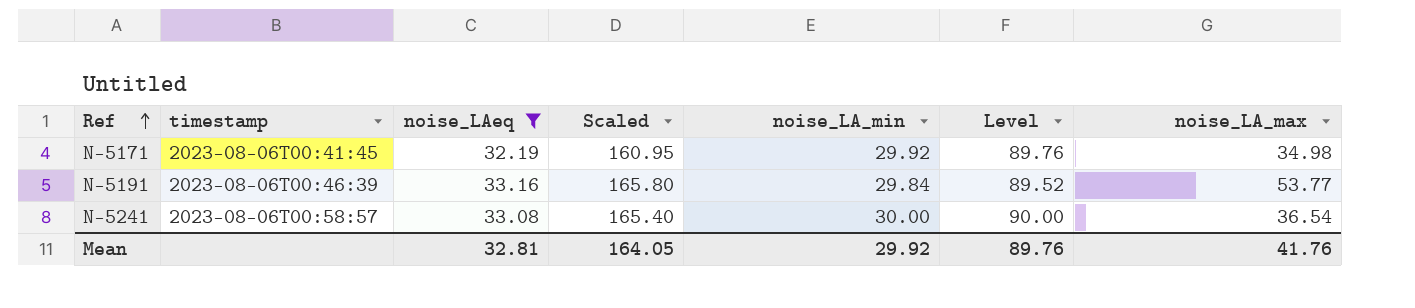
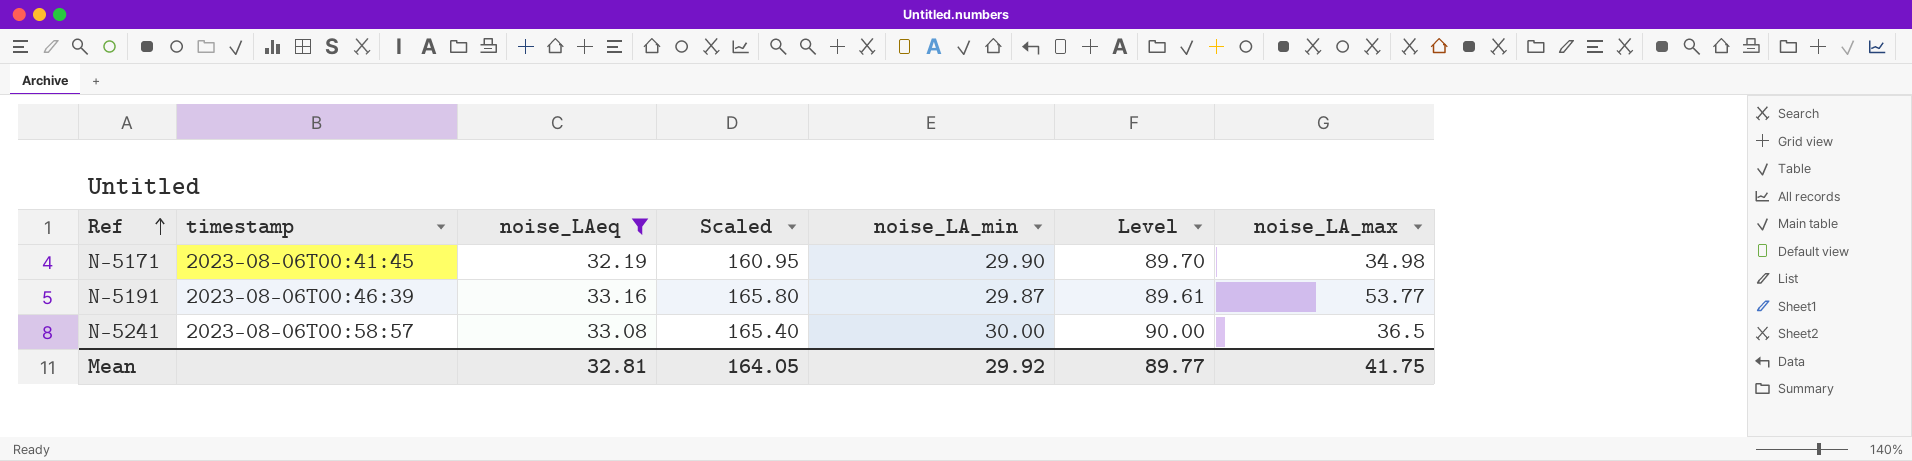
N-5171 | noise_LA_min: 29.92 -> 29.90
N-5171 | Level: 89.76 -> 89.70
N-5191 | noise_LA_min: 29.84 -> 29.87
N-5191 | Level: 89.52 -> 89.61
N-5241 | noise_LA_max: 36.54 -> 36.5
Mean | Level: 89.76 -> 89.77
Mean | noise_LA_max: 41.76 -> 41.75

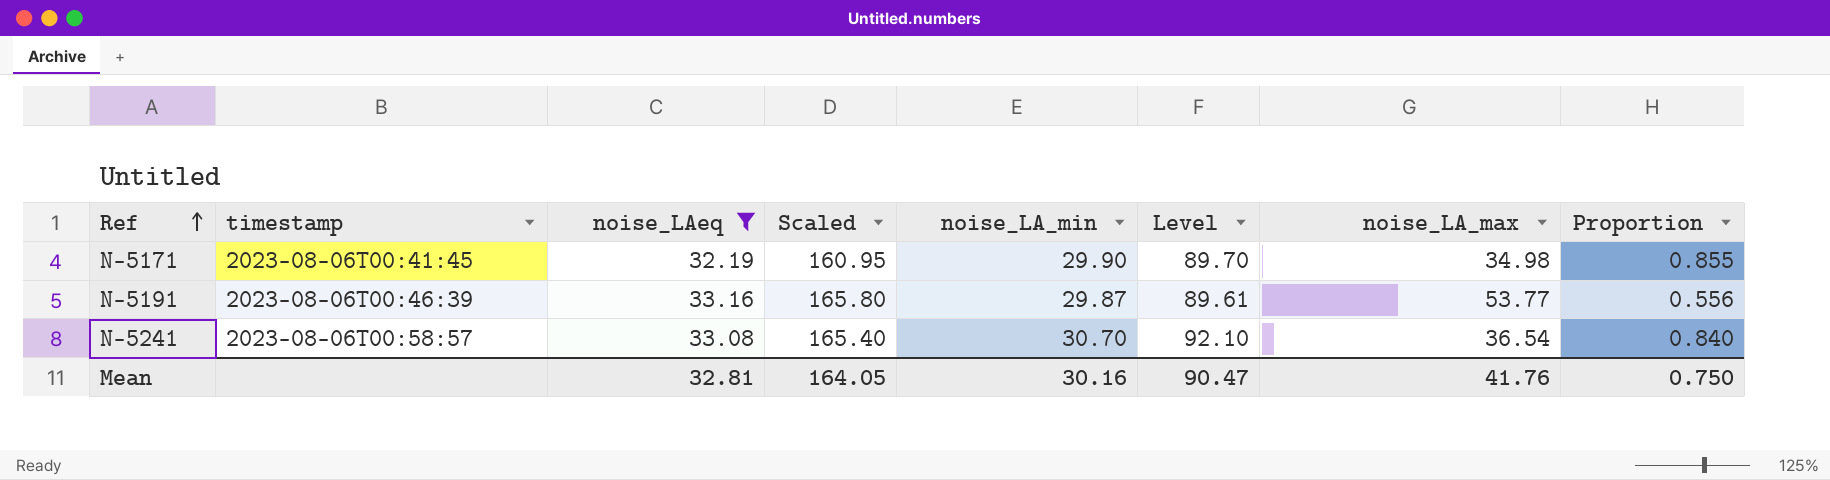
column Proportion | formula: none -> [noise_LA_min] / [noise_LA_max]
N-5241 | noise_LA_min: 30.00 -> 30.70
N-5241 | Level: 90.00 -> 92.10
N-5241 | noise_LA_max: 36.5 -> 36.54
Mean | noise_LA_min: 29.92 -> 30.16
Mean | Level: 89.77 -> 90.47
Mean | noise_LA_max: 41.75 -> 41.76

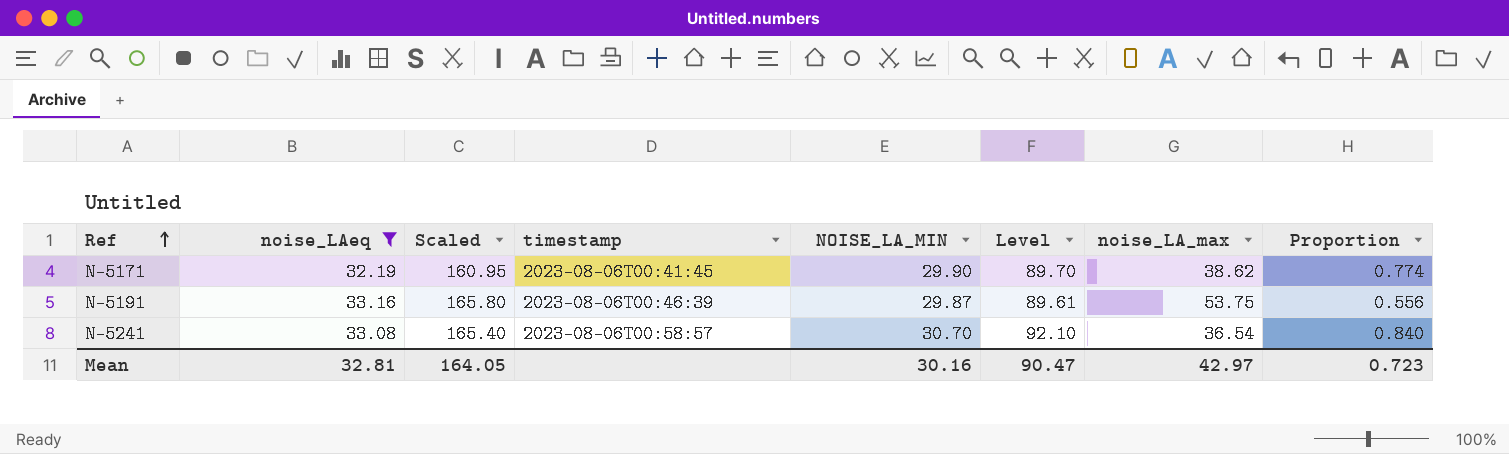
column timestamp | position: 2 -> 4
column name: noise_LA_min -> NOISE_LA_MIN
N-5171 | noise_LA_max: 34.98 -> 38.62
N-5171 | Proportion: 0.855 -> 0.774
N-5191 | noise_LA_max: 53.77 -> 53.75
Mean | noise_LA_max: 41.76 -> 42.97
Mean | Proportion: 0.750 -> 0.723

